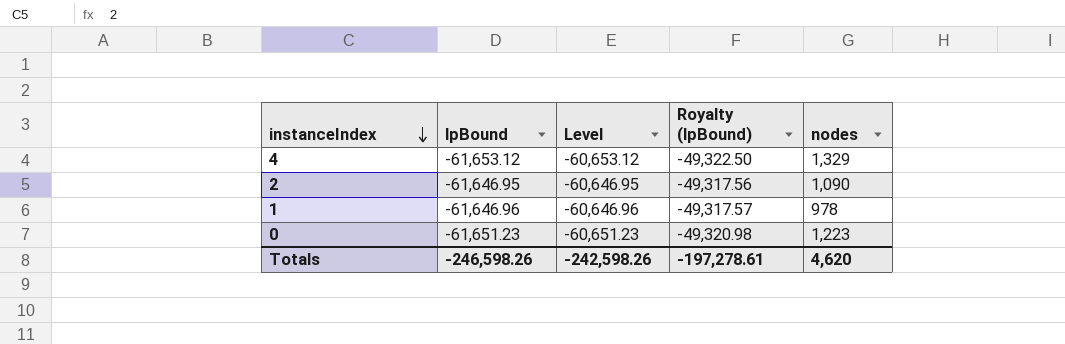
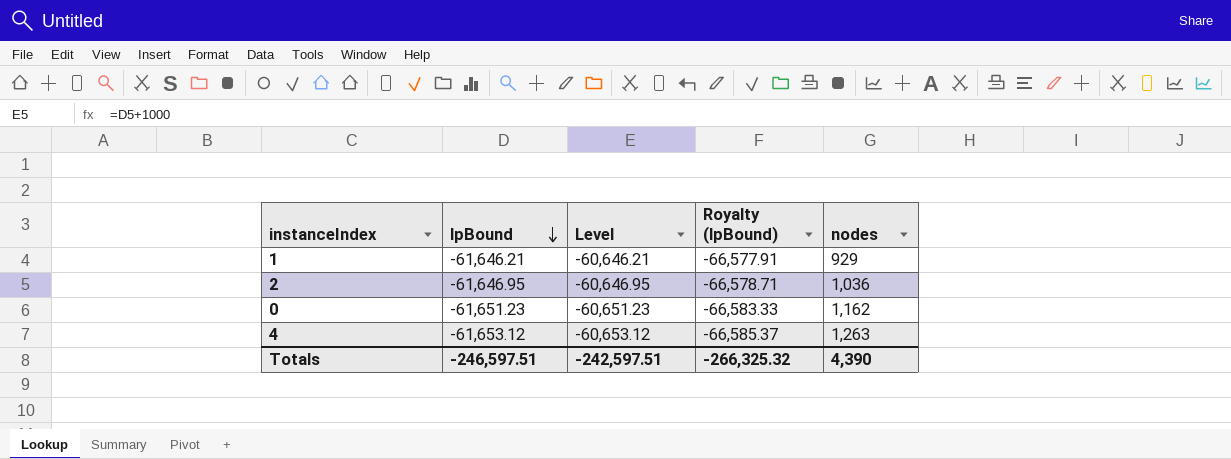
row order: instanceIndex descending -> lpBound descending
column Royalty (lpBound) | formula: [lpBound] * 0.8 -> [lpBound] * 1.08
1 | lpBound: -61,646.96 -> -61,646.21
1 | Level: -60,646.96 -> -60,646.21
1 | nodes: 978 -> 929
2 | nodes: 1,090 -> 1,036
0 | nodes: 1,223 -> 1,162
4 | nodes: 1,329 -> 1,263
Totals | lpBound: -246,598.26 -> -246,597.51
Totals | Level: -242,598.26 -> -242,597.51
Totals | Royalty (lpBound): -197,278.61 -> -266,325.32
Totals | nodes: 4,620 -> 4,390

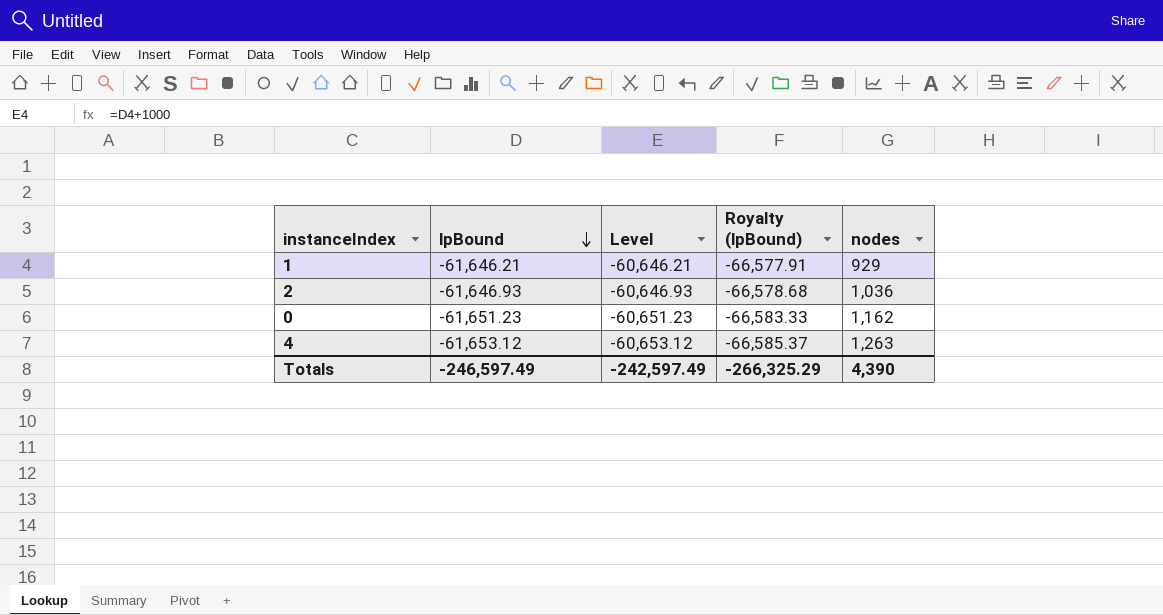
2 | lpBound: -61,646.95 -> -61,646.93
2 | Level: -60,646.95 -> -60,646.93
2 | Royalty (lpBound): -66,578.71 -> -66,578.68
Totals | lpBound: -246,597.51 -> -246,597.49
Totals | Level: -242,597.51 -> -242,597.49
Totals | Royalty (lpBound): -266,325.32 -> -266,325.29

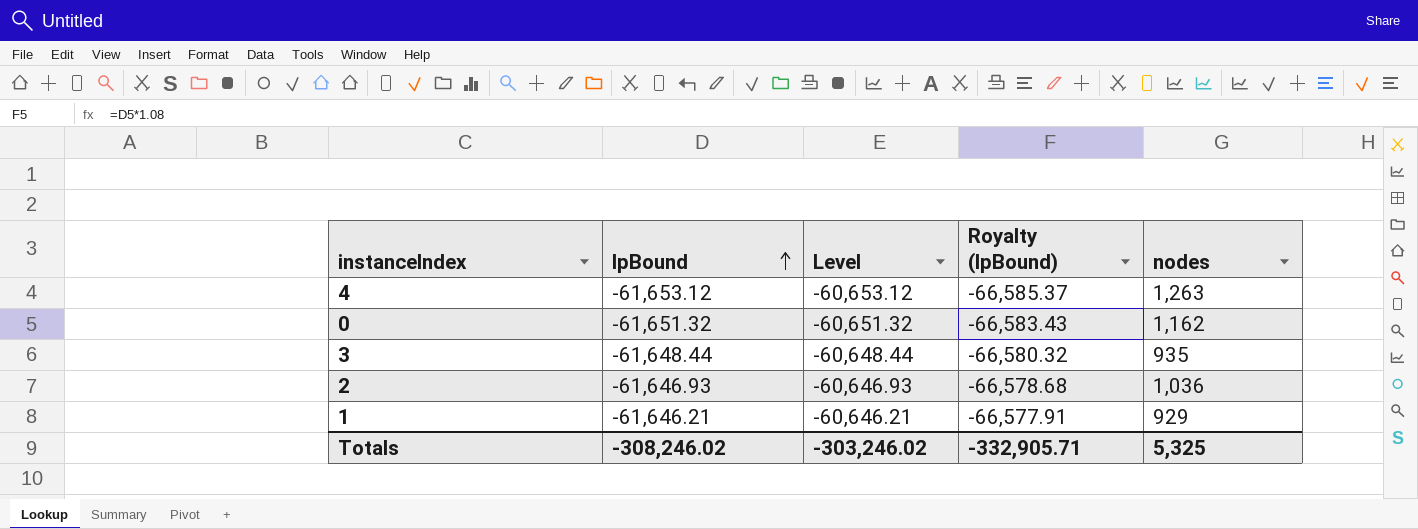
row order: lpBound descending -> lpBound ascending
0 | lpBound: -61,651.23 -> -61,651.32
0 | Level: -60,651.23 -> -60,651.32
0 | Royalty (lpBound): -66,583.33 -> -66,583.43
row 3: none -> -61,648.44 | -60,648.44 | -66,580.32 | 935
Totals | lpBound: -246,597.49 -> -308,246.02
Totals | Level: -242,597.49 -> -303,246.02
Totals | Royalty (lpBound): -266,325.29 -> -332,905.71
Totals | nodes: 4,390 -> 5,325

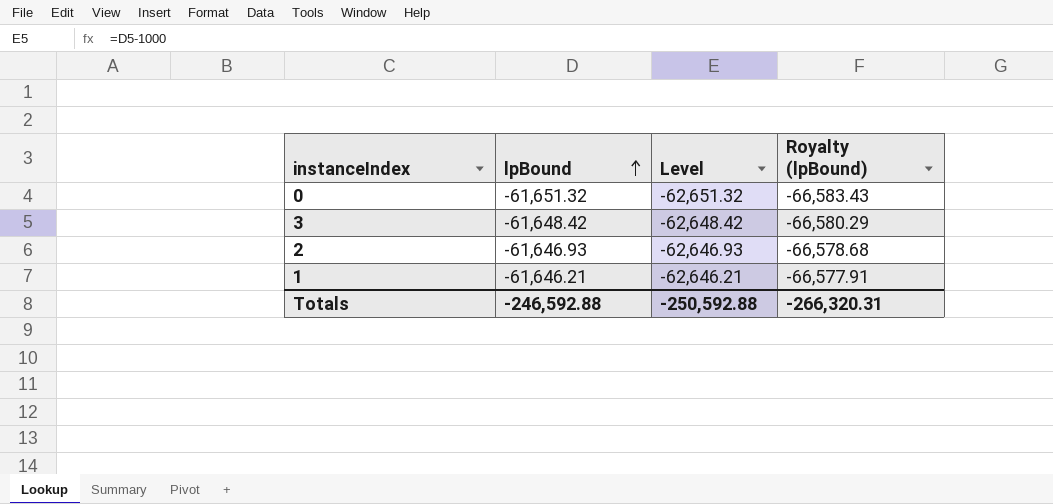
column nodes | position: 5 -> none
column Level | formula: [lpBound] + 1000 -> [lpBound] - 1000
row 4: -61,653.12 | -60,653.12 | -66,585.37 | 1,263 -> none
3 | lpBound: -61,648.44 -> -61,648.42
3 | Royalty (lpBound): -66,580.32 -> -66,580.29
Totals | lpBound: -308,246.02 -> -246,592.88
Totals | Level: -303,246.02 -> -250,592.88
Totals | Royalty (lpBound): -332,905.71 -> -266,320.31

